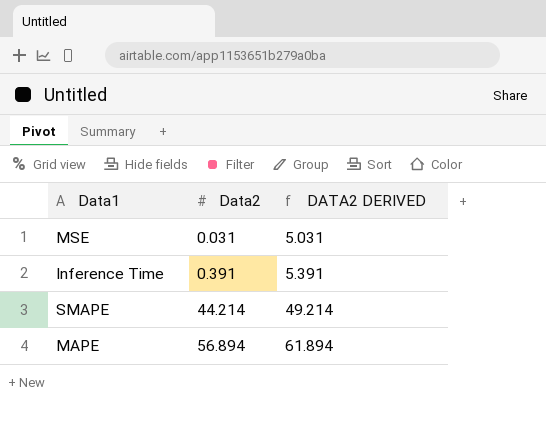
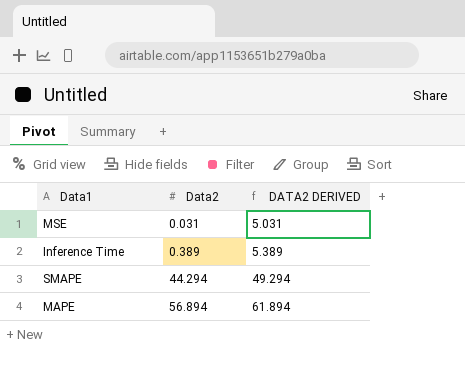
Inference Time | Data2: 0.391 -> 0.389
Inference Time | DATA2 DERIVED: 5.391 -> 5.389
SMAPE | Data2: 44.214 -> 44.294
SMAPE | DATA2 DERIVED: 49.214 -> 49.294

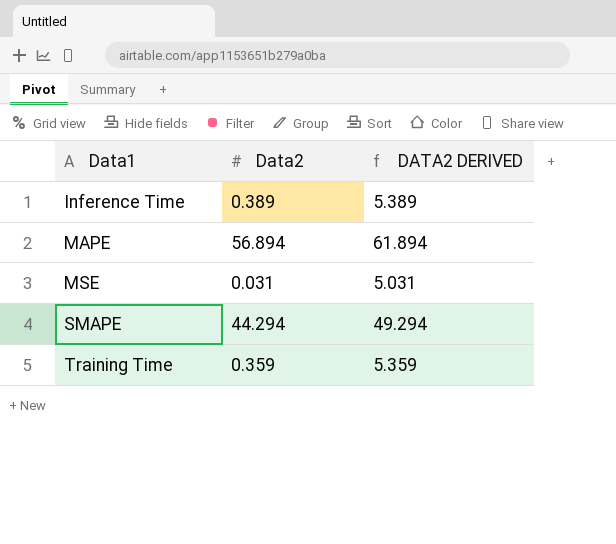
row order: Data2 ascending -> Data1 ascending
row Training Time: none -> 0.359 | 5.359

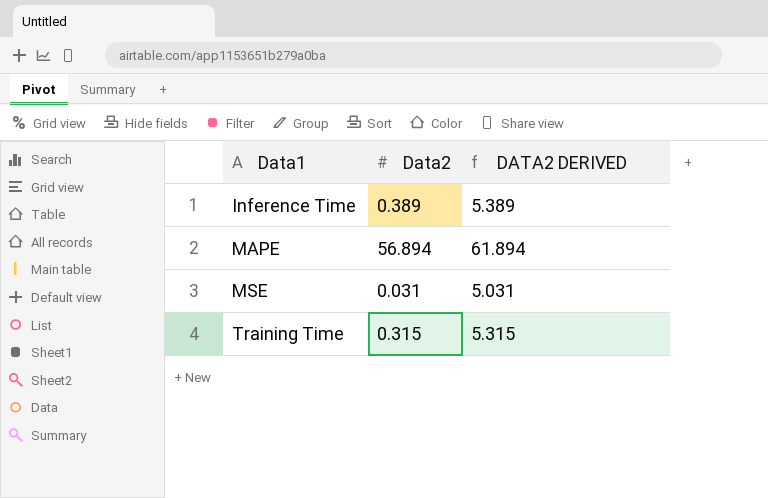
row SMAPE: 44.294 | 49.294 -> none
Training Time | Data2: 0.359 -> 0.315
Training Time | DATA2 DERIVED: 5.359 -> 5.315

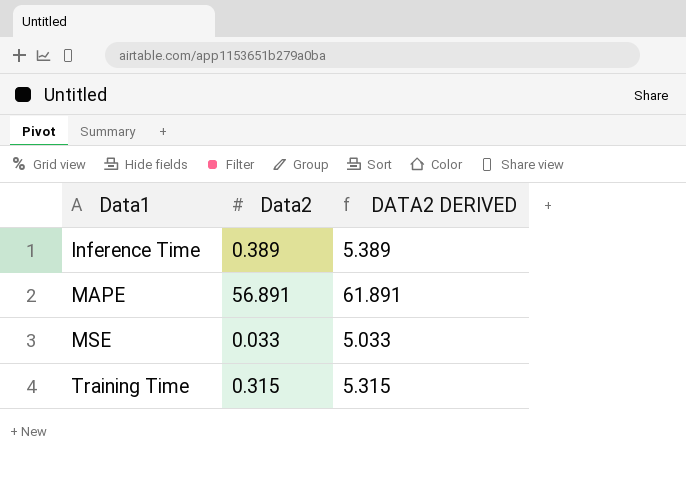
MAPE | Data2: 56.894 -> 56.891
MAPE | DATA2 DERIVED: 61.894 -> 61.891
MSE | Data2: 0.031 -> 0.033
MSE | DATA2 DERIVED: 5.031 -> 5.033

